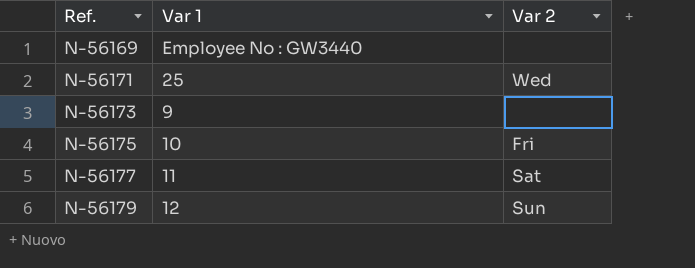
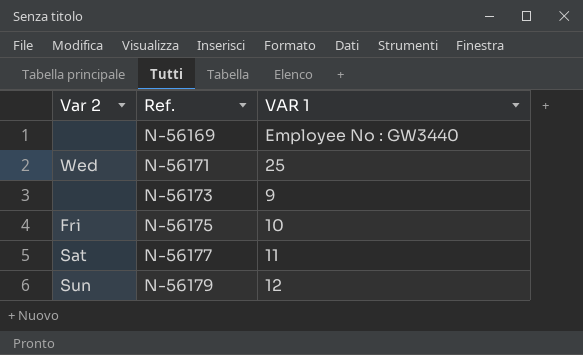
column Var 2 | position: 3 -> 1
column name: Var 1 -> VAR 1

